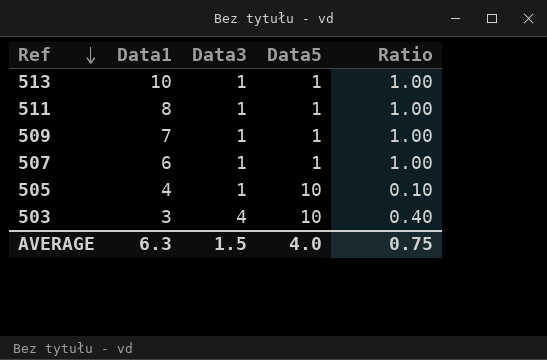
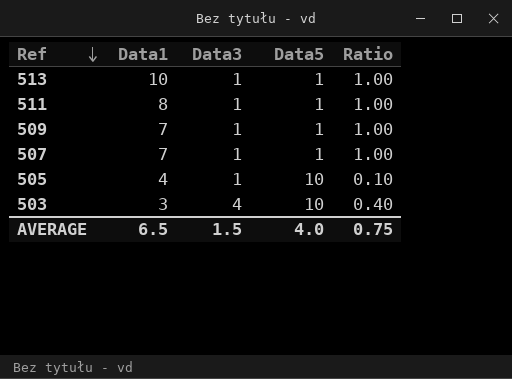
507 | Data1: 6 -> 7
AVERAGE | Data1: 6.3 -> 6.5

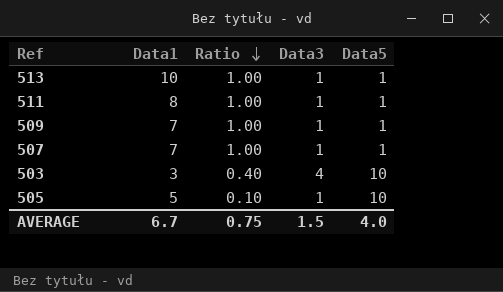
row order: Ref descending -> Ratio descending
column Ratio | position: 5 -> 3
505 | Data1: 4 -> 5
AVERAGE | Data1: 6.5 -> 6.7

